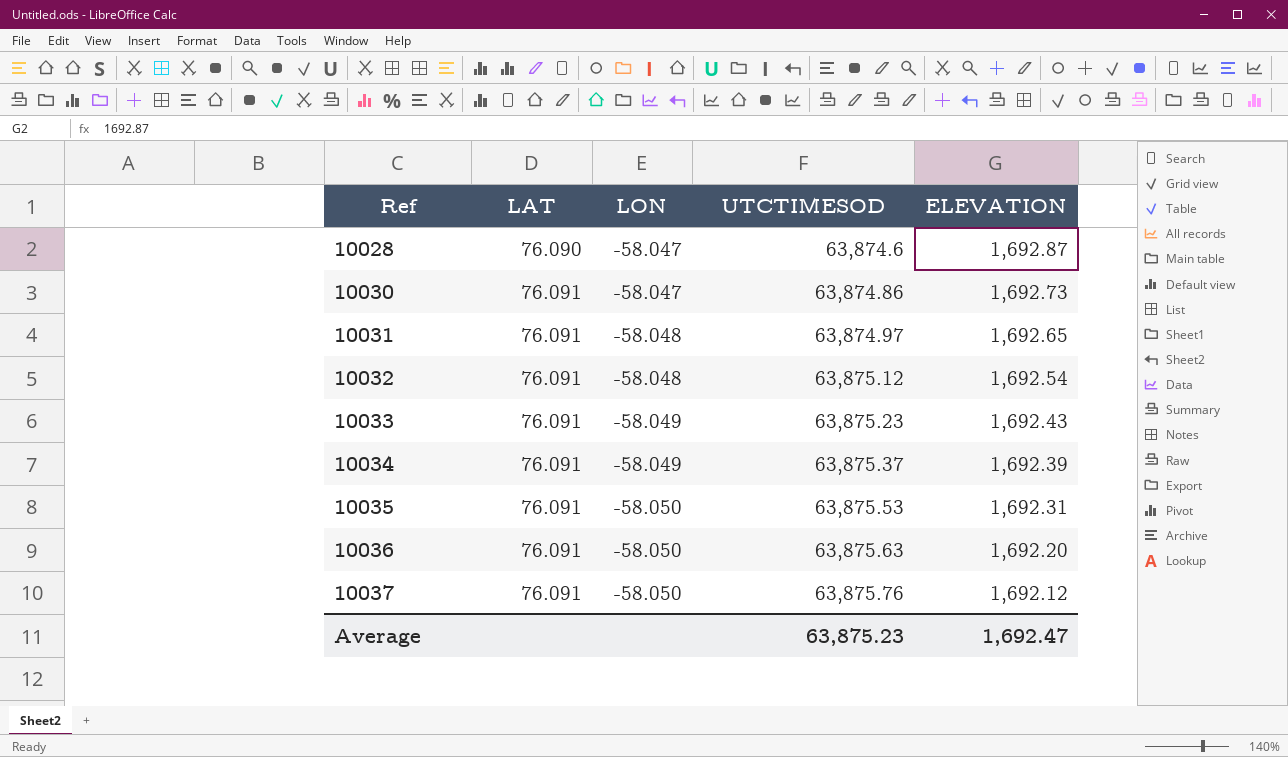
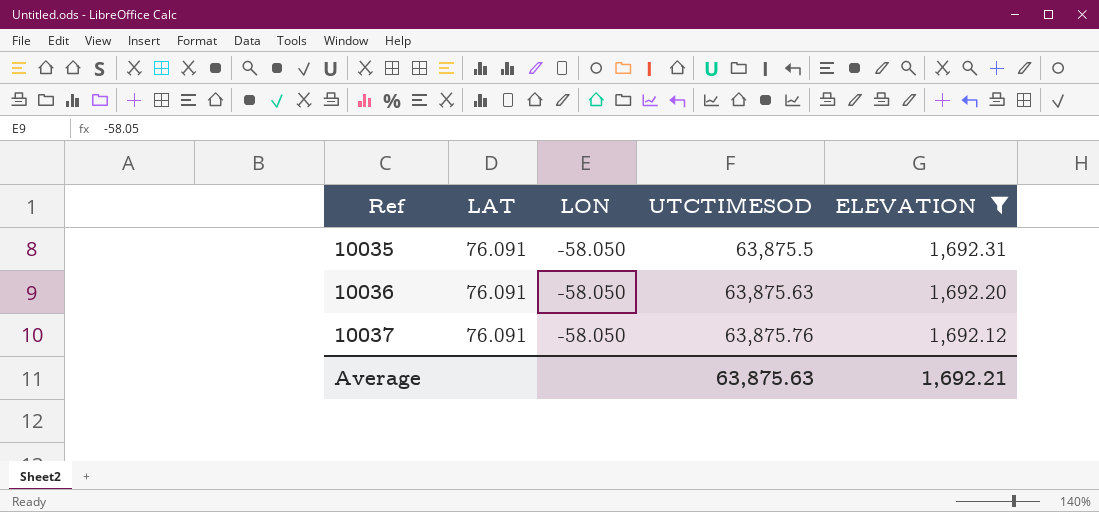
filter: none -> ELEVATION <= 1,692.31
10035 | UTCTIMESOD: 63,875.53 -> 63,875.5
Average | UTCTIMESOD: 63,875.23 -> 63,875.63
Average | ELEVATION: 1,692.47 -> 1,692.21

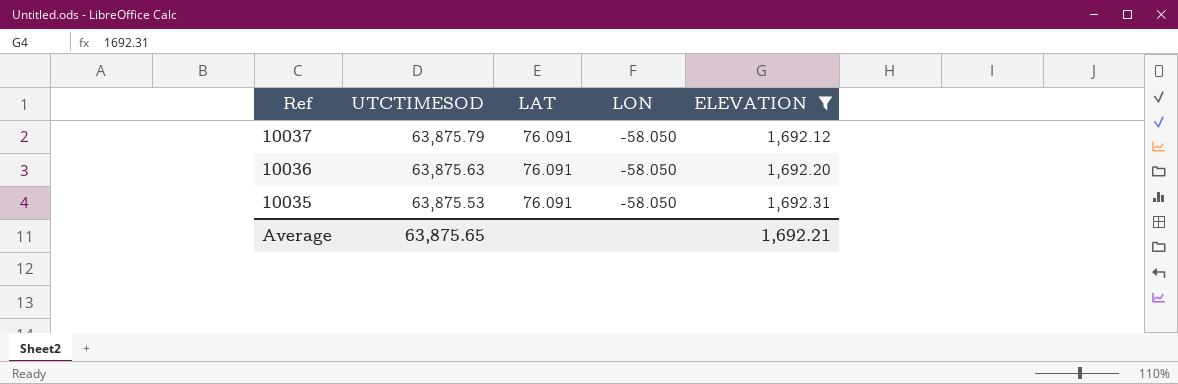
row order: Ref ascending -> Ref descending
column UTCTIMESOD | position: 4 -> 2
10037 | UTCTIMESOD: 63,875.76 -> 63,875.79
10035 | UTCTIMESOD: 63,875.5 -> 63,875.53
Average | UTCTIMESOD: 63,875.63 -> 63,875.65

